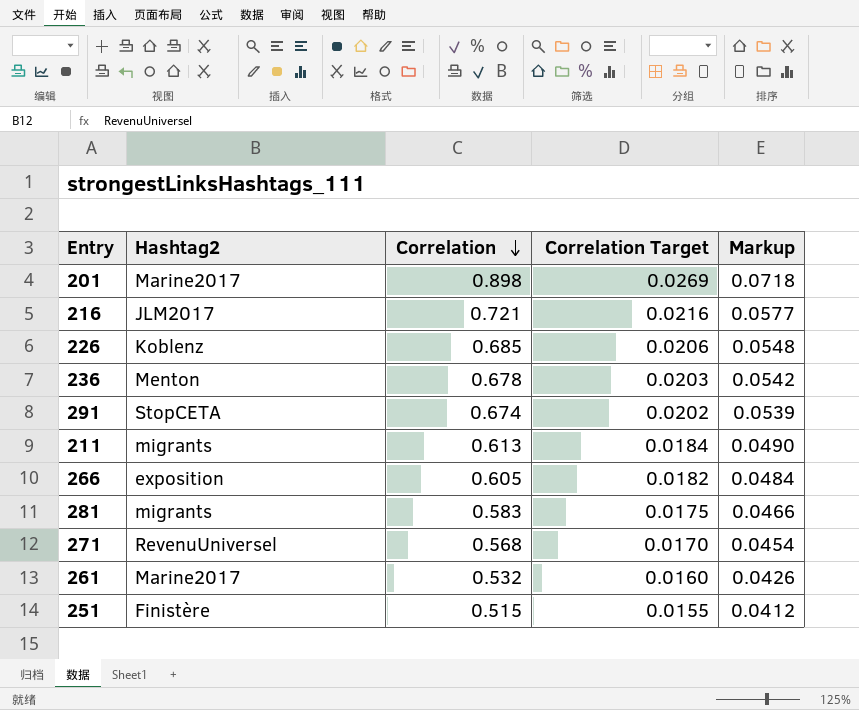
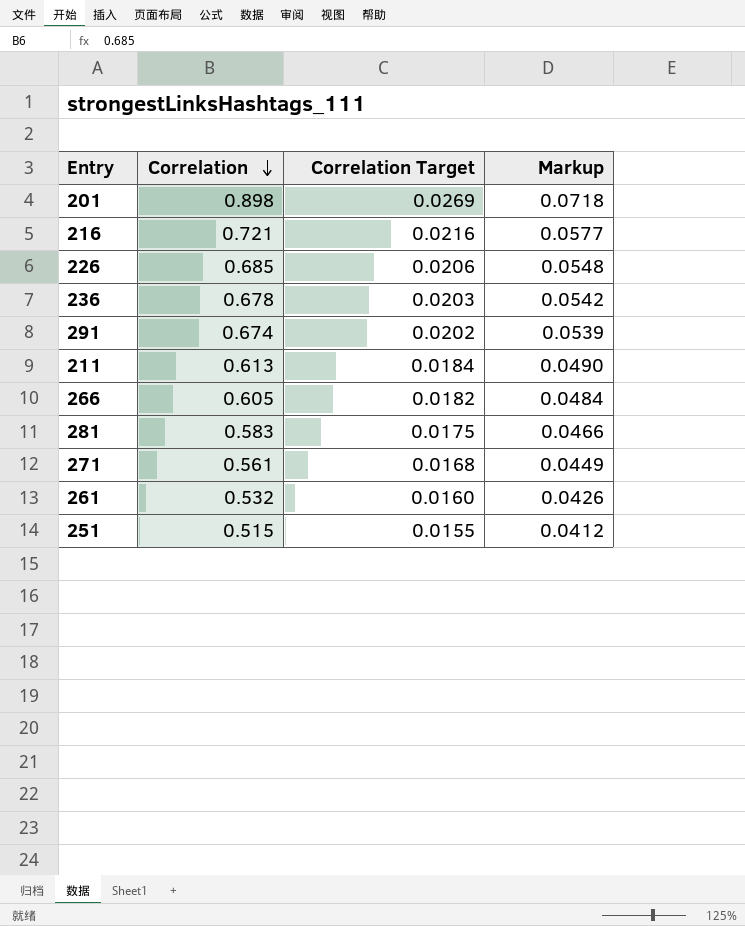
column Hashtag2 | position: 2 -> none
271 | Correlation: 0.568 -> 0.561
271 | Correlation Target: 0.0170 -> 0.0168
271 | Markup: 0.0454 -> 0.0449

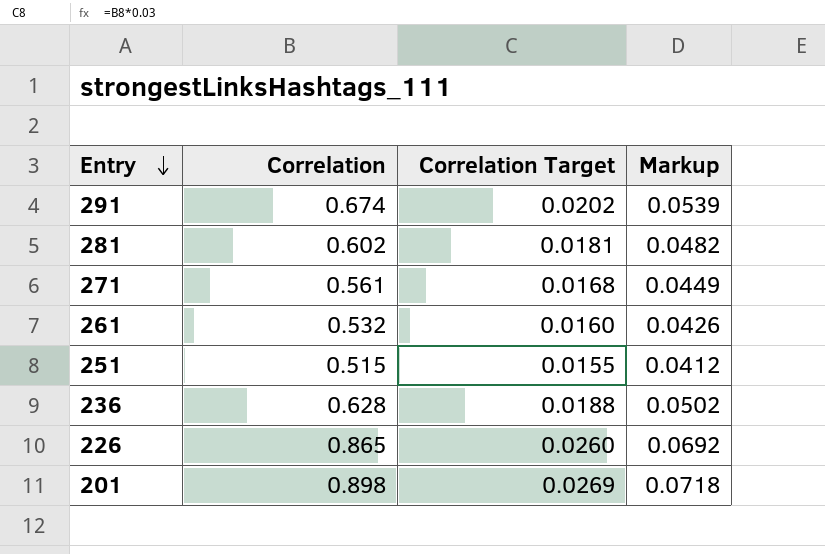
row order: Correlation descending -> Entry descending
row 216: 0.721 | 0.0216 | 0.0577 -> none
row 211: 0.613 | 0.0184 | 0.0490 -> none
row 266: 0.605 | 0.0182 | 0.0484 -> none
281 | Correlation: 0.583 -> 0.602
281 | Correlation Target: 0.0175 -> 0.0181
281 | Markup: 0.0466 -> 0.0482
236 | Correlation: 0.678 -> 0.628
236 | Correlation Target: 0.0203 -> 0.0188
236 | Markup: 0.0542 -> 0.0502
226 | Correlation: 0.685 -> 0.865
226 | Correlation Target: 0.0206 -> 0.0260
226 | Markup: 0.0548 -> 0.0692

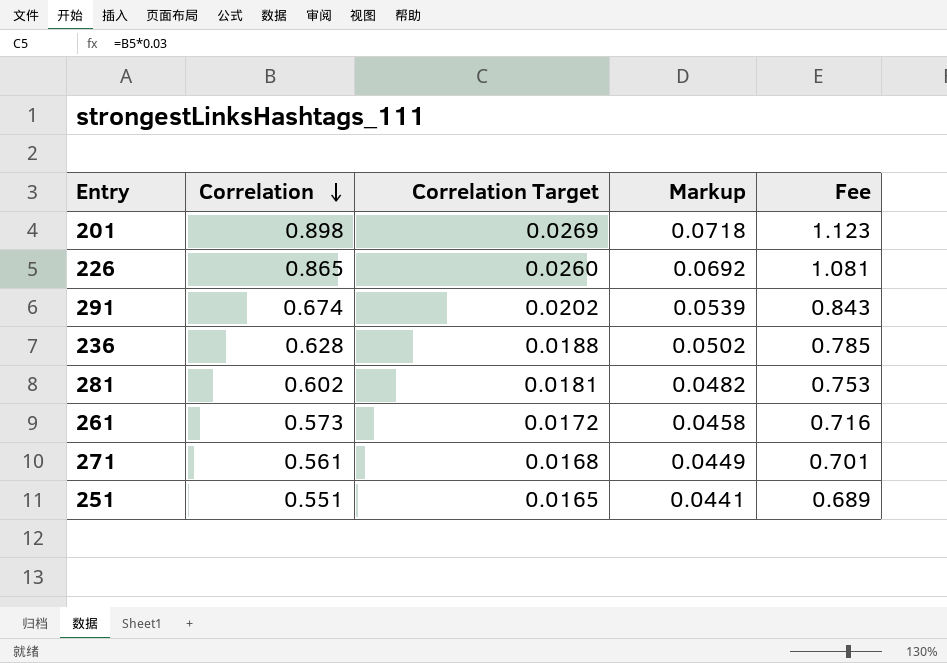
row order: Entry descending -> Correlation descending
column Fee | formula: none -> [Correlation] * 1.25
261 | Correlation: 0.532 -> 0.573
261 | Correlation Target: 0.0160 -> 0.0172
261 | Markup: 0.0426 -> 0.0458
251 | Correlation: 0.515 -> 0.551
251 | Correlation Target: 0.0155 -> 0.0165
251 | Markup: 0.0412 -> 0.0441

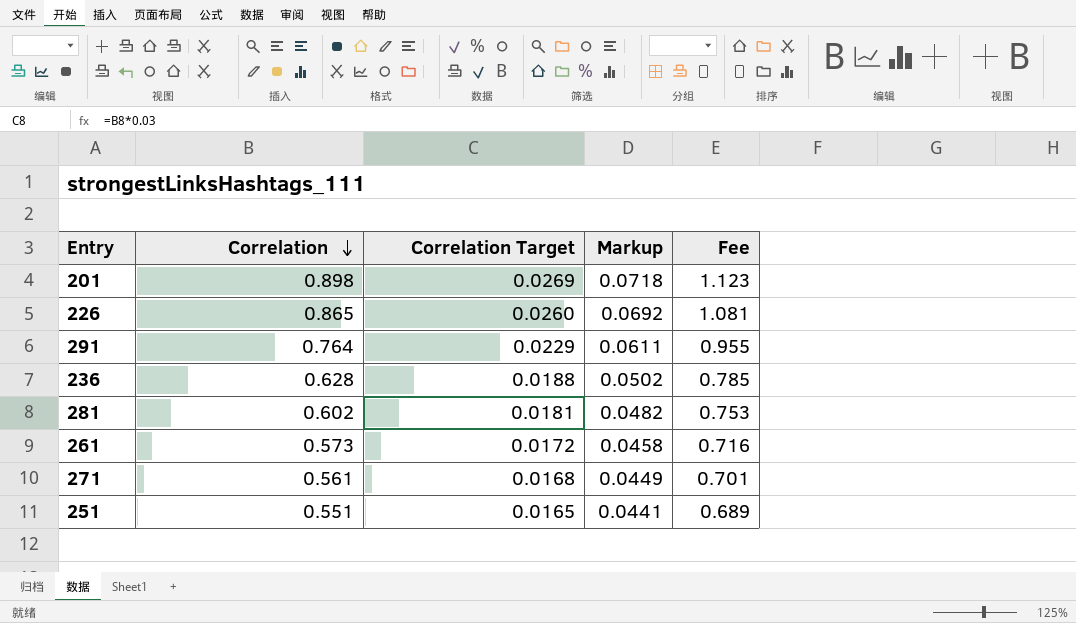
291 | Correlation: 0.674 -> 0.764
291 | Correlation Target: 0.0202 -> 0.0229
291 | Markup: 0.0539 -> 0.0611
291 | Fee: 0.843 -> 0.955

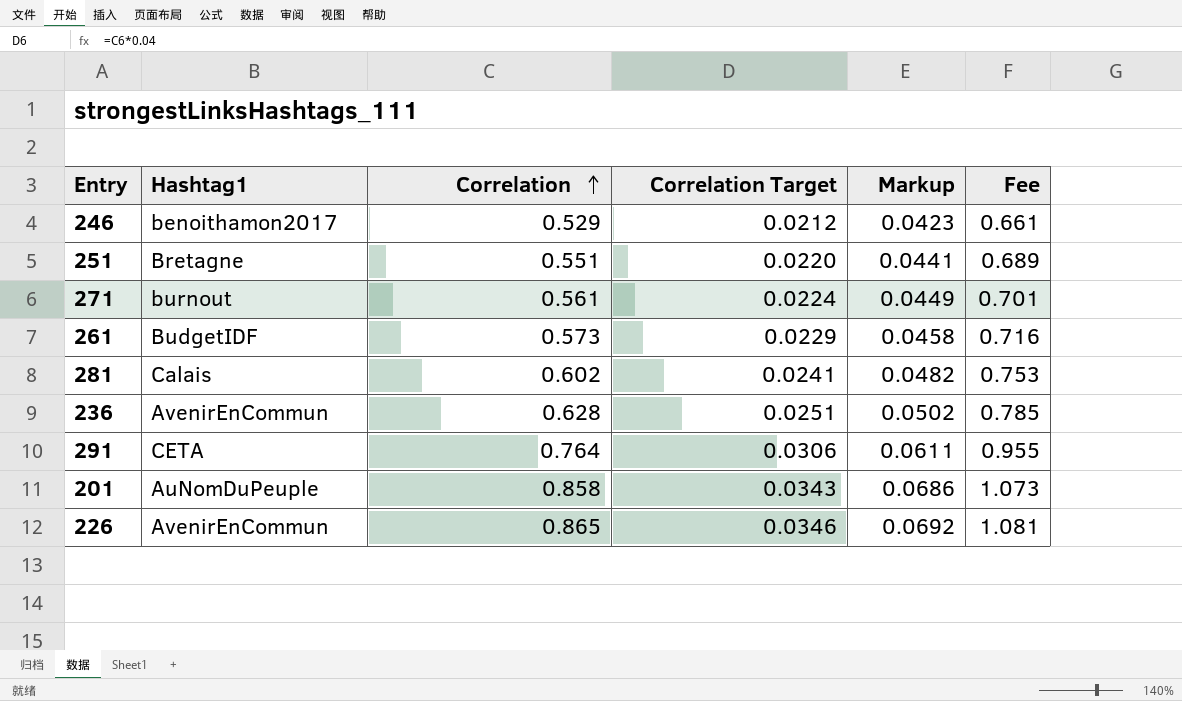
row order: Correlation descending -> Correlation ascending
column Hashtag1 | position: none -> 2
column Correlation Target | formula: [Correlation] * 0.03 -> [Correlation] * 0.04
row 246: none -> benoithamon2017 | 0.529 | 0.0212 | 0.0423 | 0.661
201 | Correlation: 0.898 -> 0.858
201 | Markup: 0.0718 -> 0.0686
201 | Fee: 1.123 -> 1.073

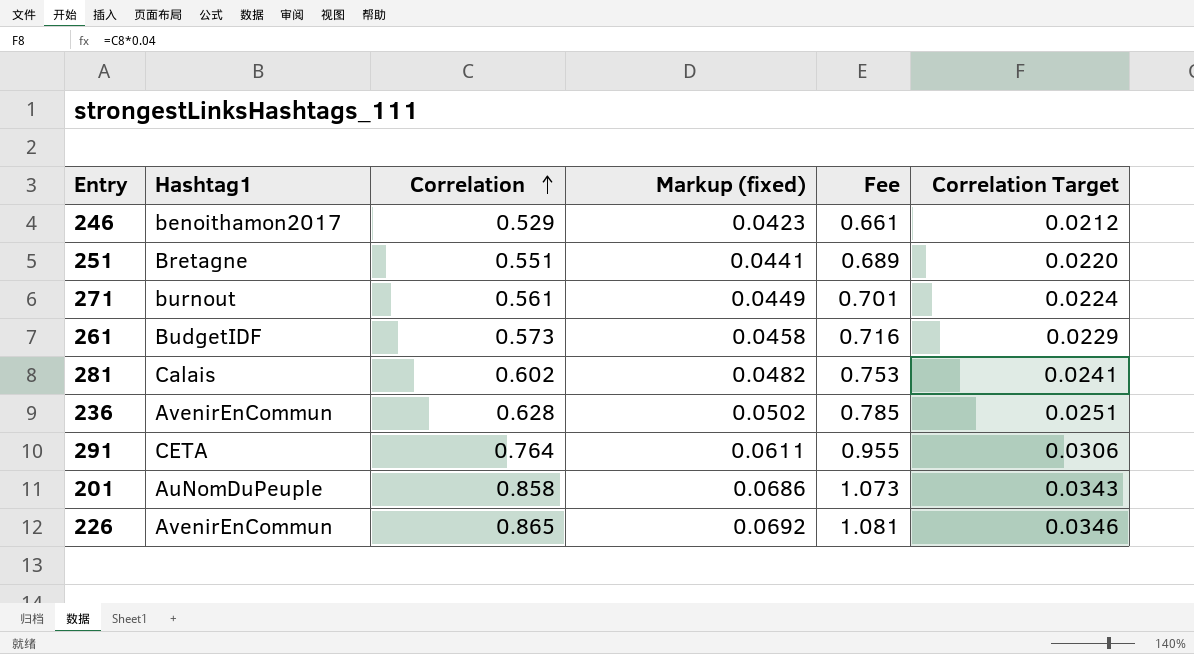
column name: Markup -> Markup (fixed)
column Correlation Target | position: 4 -> 6

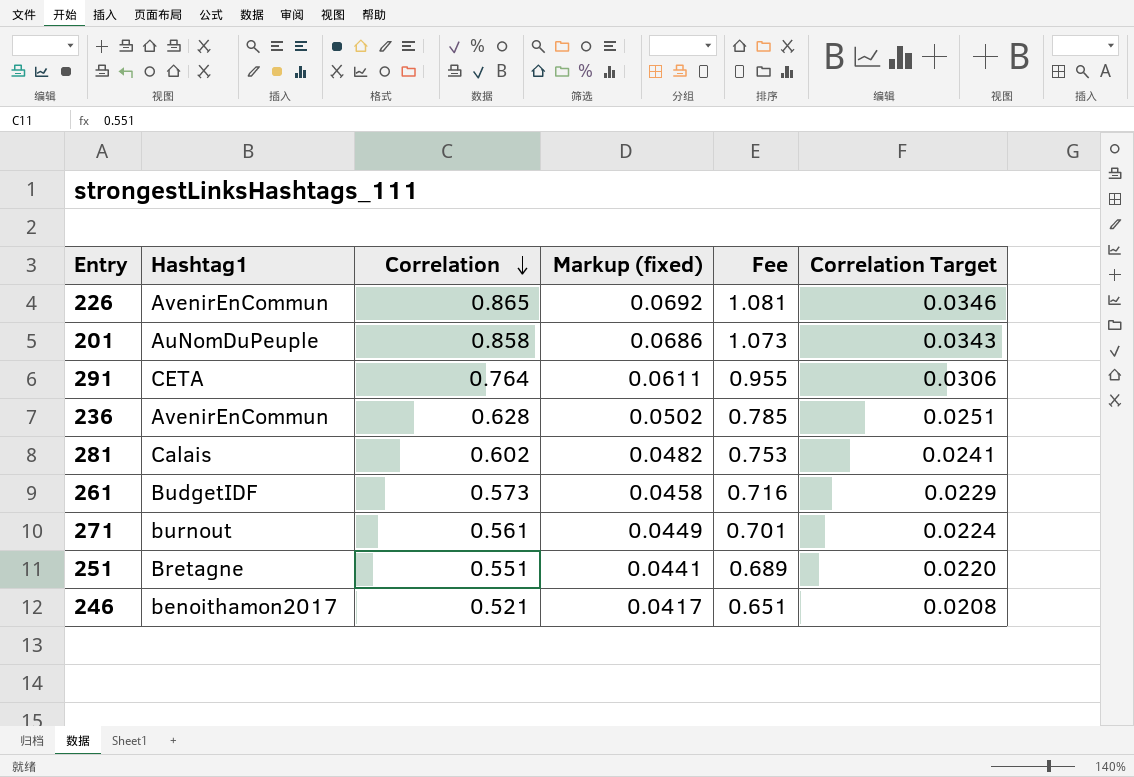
row order: Correlation ascending -> Correlation descending
246 | Correlation: 0.529 -> 0.521
246 | Markup (fixed): 0.0423 -> 0.0417
246 | Fee: 0.661 -> 0.651
246 | Correlation Target: 0.0212 -> 0.0208

